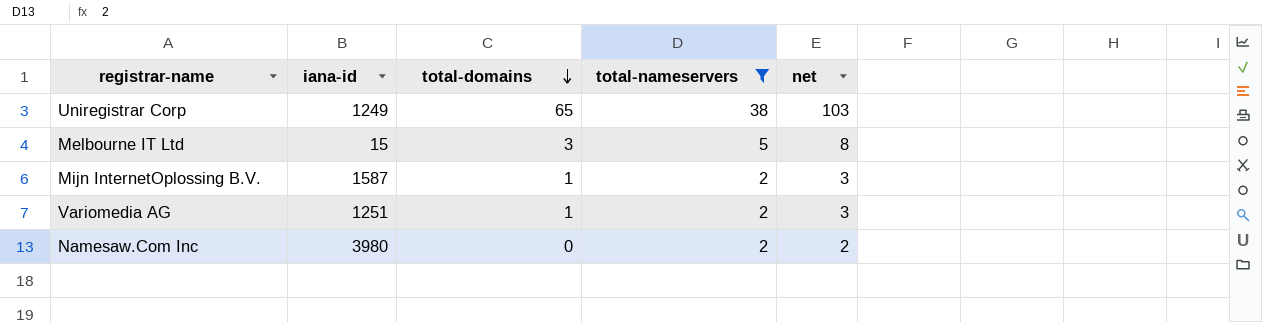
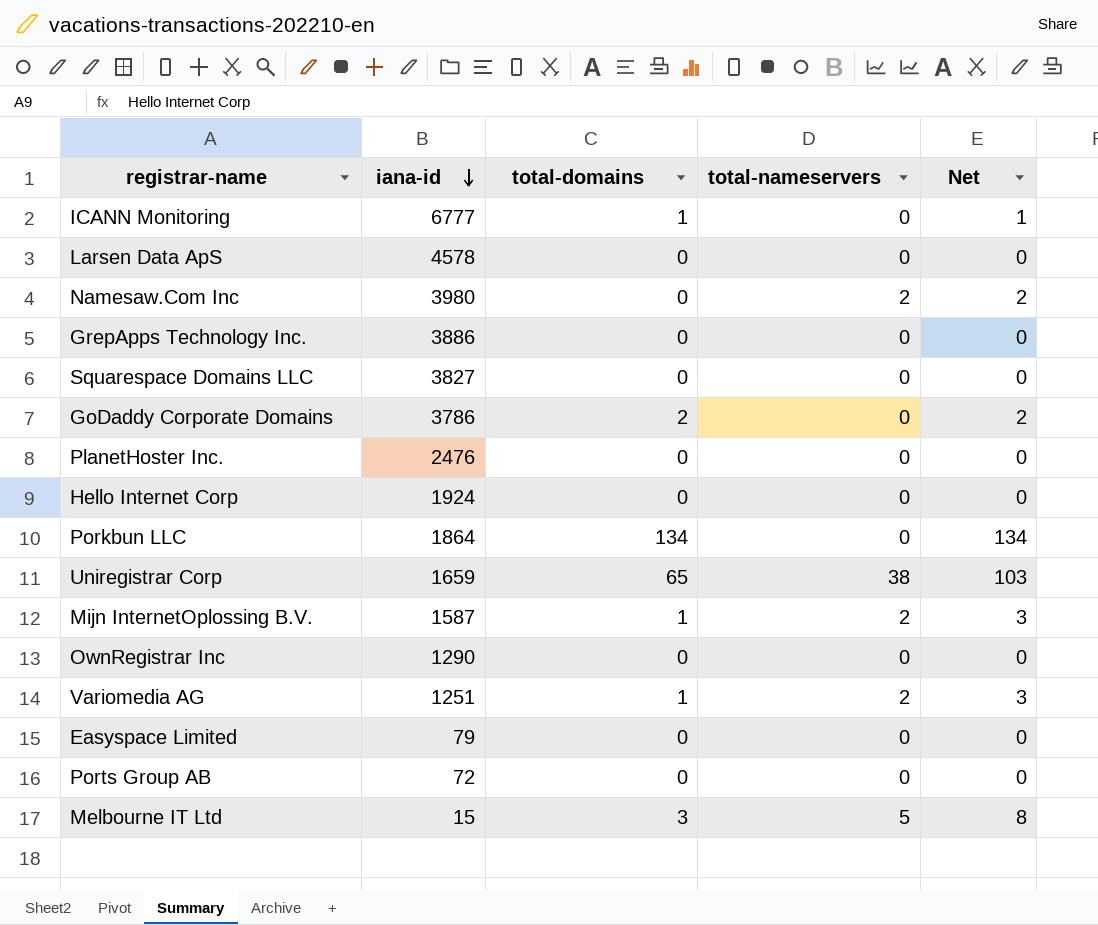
filter: total-nameservers != 0 -> none
row order: total-domains descending -> iana-id descending
column name: net -> Net
Uniregistrar Corp | iana-id: 1249 -> 1659

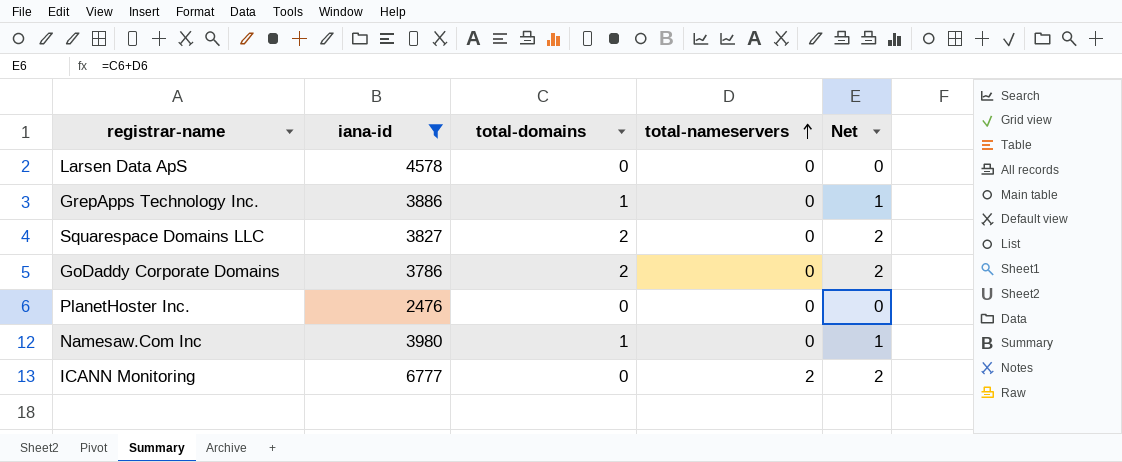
filter: none -> iana-id >= 2476
row order: iana-id descending -> total-nameservers ascending
GrepApps Technology Inc. | total-domains: 0 -> 1
GrepApps Technology Inc. | Net: 0 -> 1
Squarespace Domains LLC | total-domains: 0 -> 2
Squarespace Domains LLC | Net: 0 -> 2
Namesaw.Com Inc | total-domains: 0 -> 1
Namesaw.Com Inc | total-nameservers: 2 -> 0
Namesaw.Com Inc | Net: 2 -> 1
ICANN Monitoring | total-domains: 1 -> 0
ICANN Monitoring | total-nameservers: 0 -> 2
ICANN Monitoring | Net: 1 -> 2

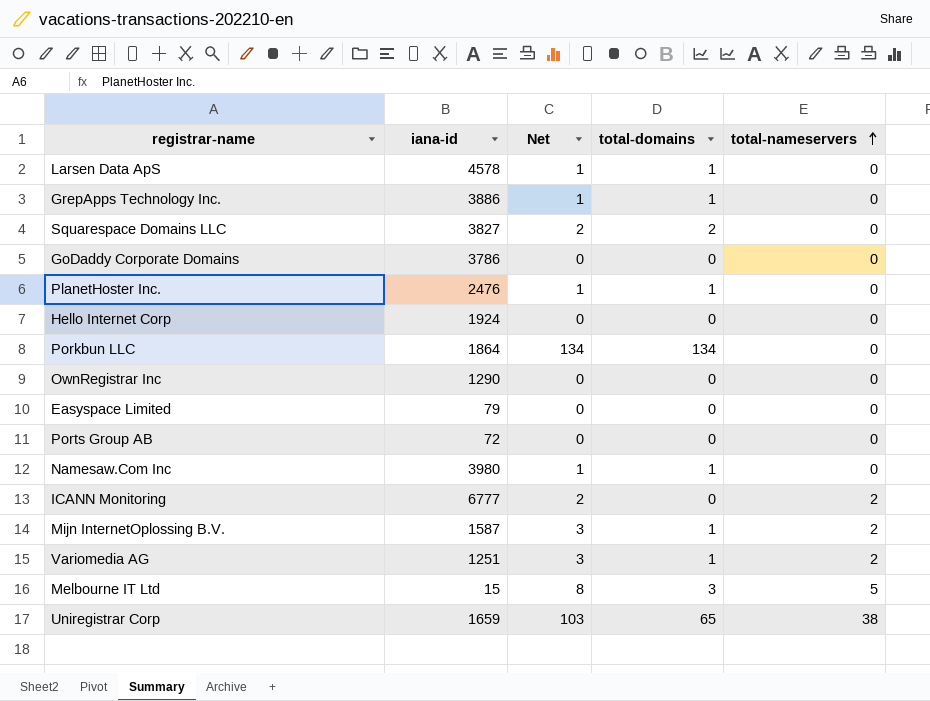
filter: iana-id >= 2476 -> none
column Net | position: 5 -> 3
Larsen Data ApS | Net: 0 -> 1
Larsen Data ApS | total-domains: 0 -> 1
GoDaddy Corporate Domains | Net: 2 -> 0
GoDaddy Corporate Domains | total-domains: 2 -> 0
PlanetHoster Inc. | Net: 0 -> 1
PlanetHoster Inc. | total-domains: 0 -> 1

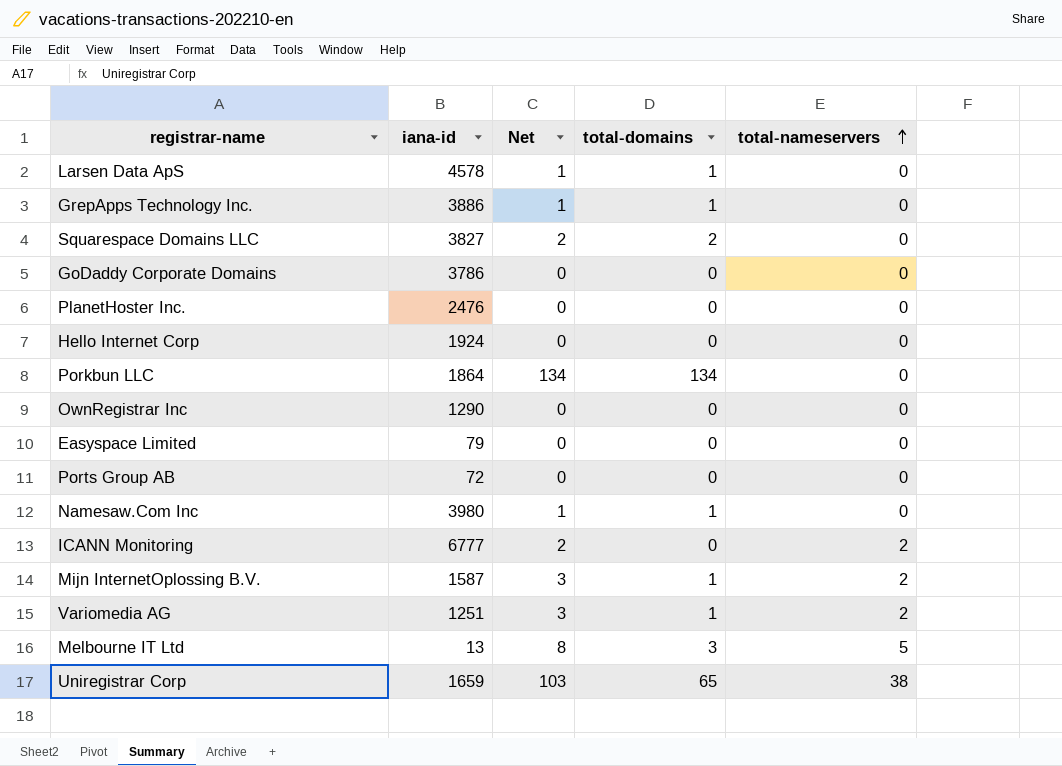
PlanetHoster Inc. | Net: 1 -> 0
PlanetHoster Inc. | total-domains: 1 -> 0
Melbourne IT Ltd | iana-id: 15 -> 13

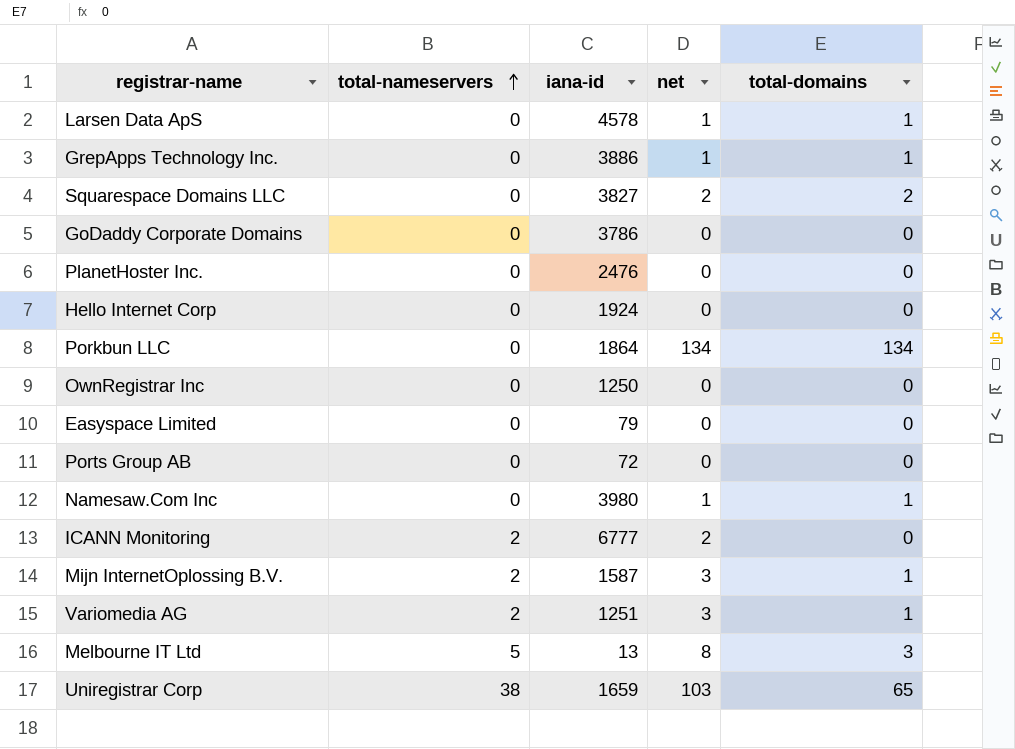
column total-nameservers | position: 5 -> 2
column name: Net -> net
OwnRegistrar Inc | iana-id: 1290 -> 1250

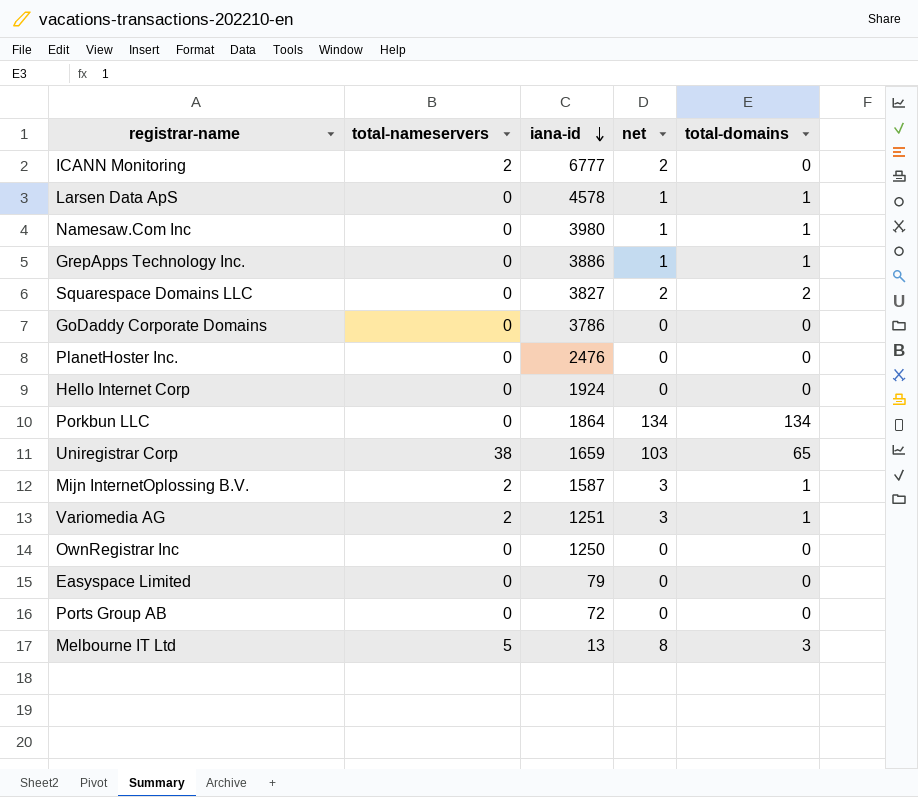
row order: total-nameservers ascending -> iana-id descending

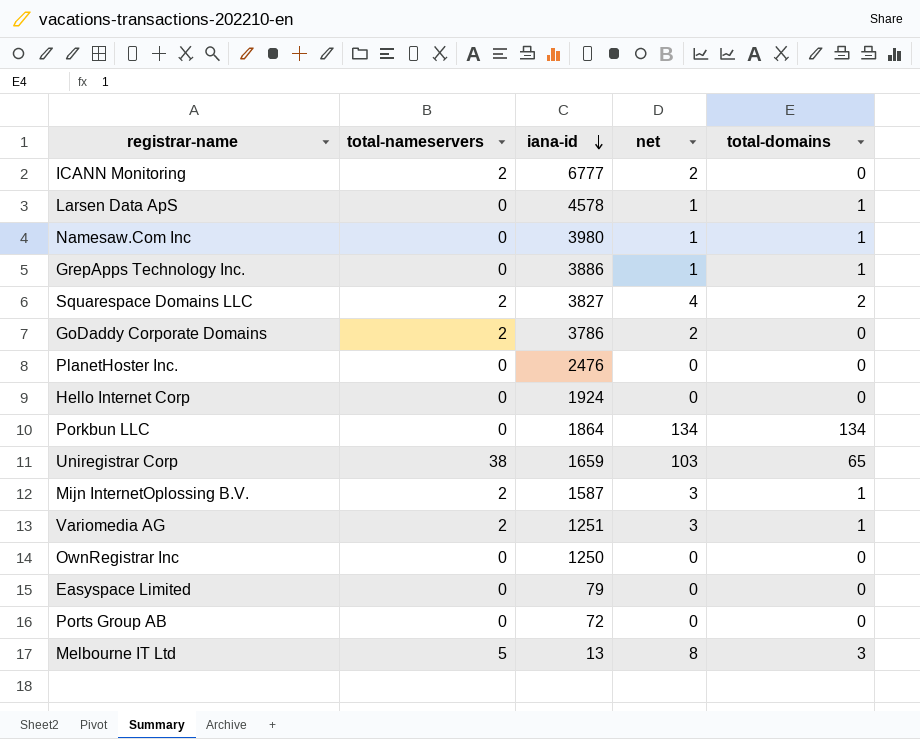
Squarespace Domains LLC | total-nameservers: 0 -> 2
Squarespace Domains LLC | net: 2 -> 4
GoDaddy Corporate Domains | total-nameservers: 0 -> 2
GoDaddy Corporate Domains | net: 0 -> 2

